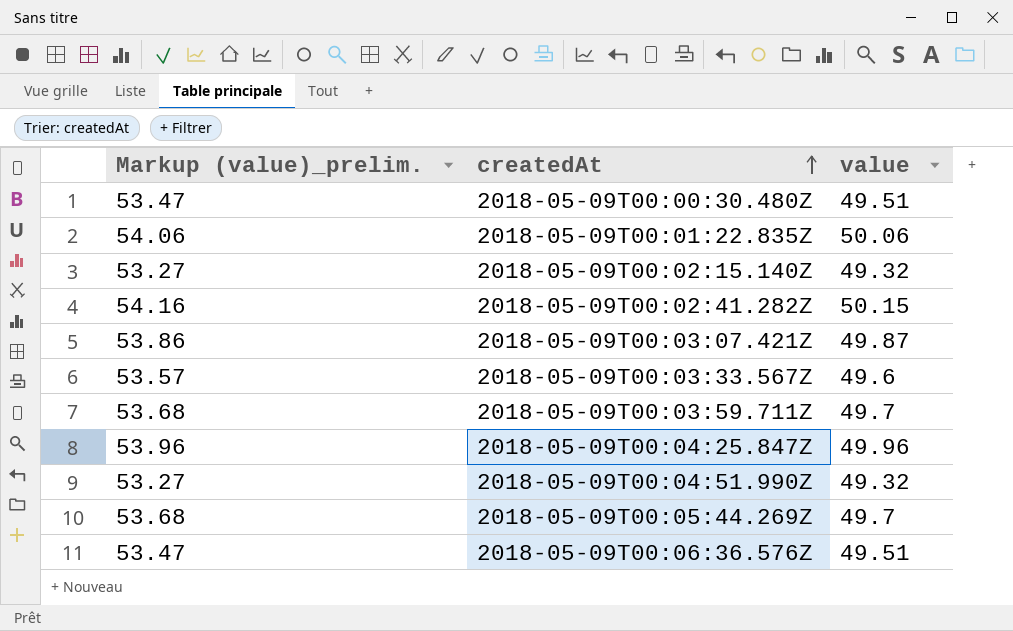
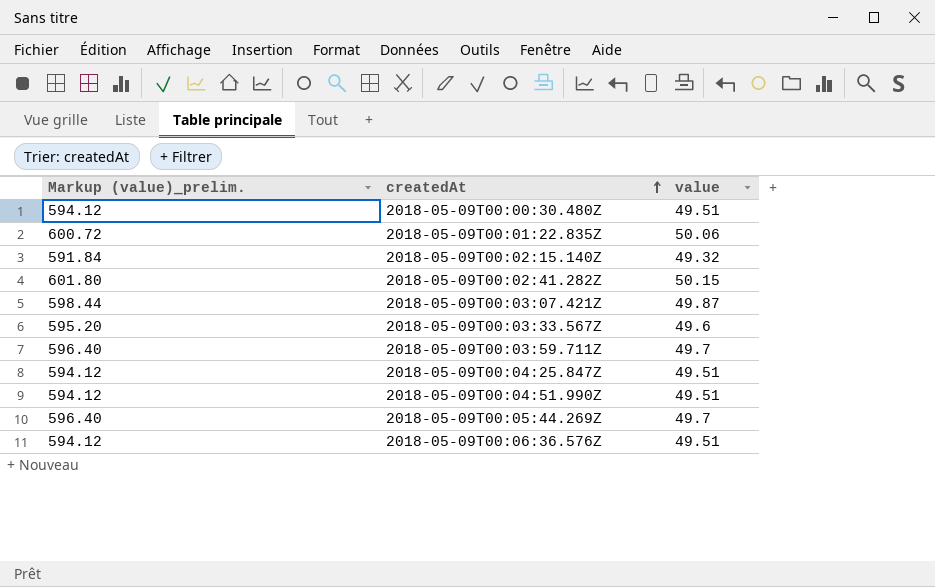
column Markup (value)_prelim. | formula: [value] * 1.08 -> [value] * 12
2018-05-09T00:04:25.847Z | value: 49.96 -> 49.51
2018-05-09T00:04:51.990Z | value: 49.32 -> 49.51

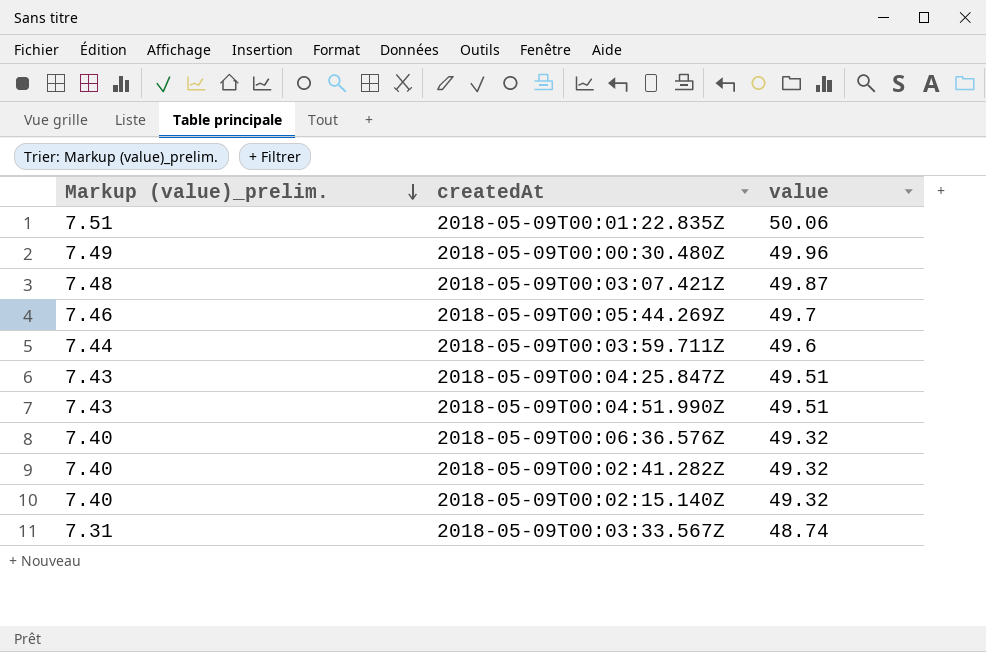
row order: createdAt ascending -> Markup (value)_prelim. descending
column Markup (value)_prelim. | formula: [value] * 12 -> [value] * 0.15
2018-05-09T00:00:30.480Z | value: 49.51 -> 49.96
2018-05-09T00:03:59.711Z | value: 49.7 -> 49.6
2018-05-09T00:06:36.576Z | value: 49.51 -> 49.32
2018-05-09T00:02:41.282Z | value: 50.15 -> 49.32
2018-05-09T00:03:33.567Z | value: 49.6 -> 48.74

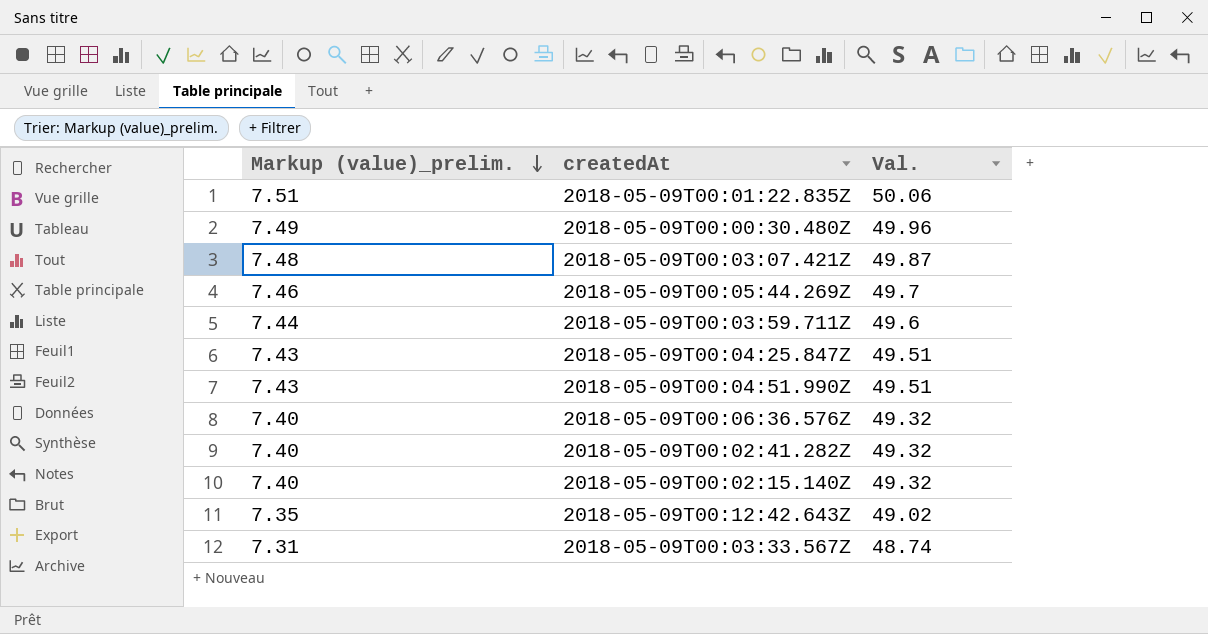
column name: value -> Val.
row 2018-05-09T00:12:42.643Z: none -> 7.35 | 49.02

